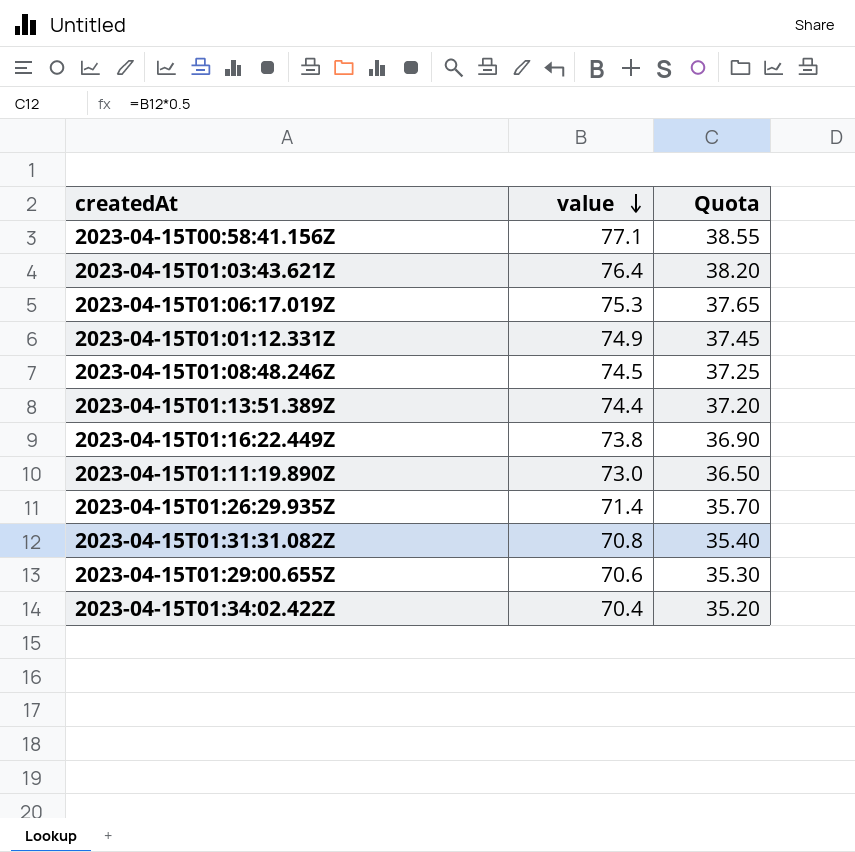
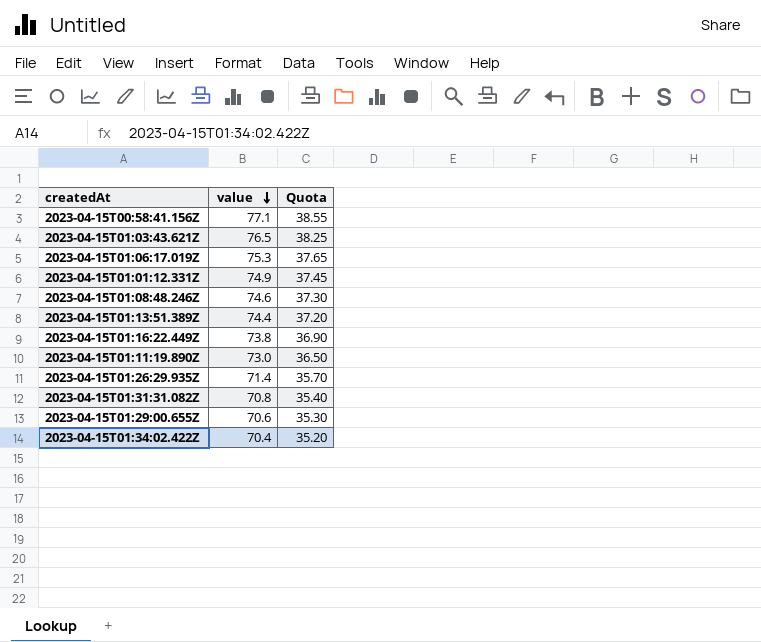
2023-04-15T01:03:43.621Z | value: 76.4 -> 76.5
2023-04-15T01:03:43.621Z | Quota: 38.20 -> 38.25
2023-04-15T01:08:48.246Z | value: 74.5 -> 74.6
2023-04-15T01:08:48.246Z | Quota: 37.25 -> 37.30

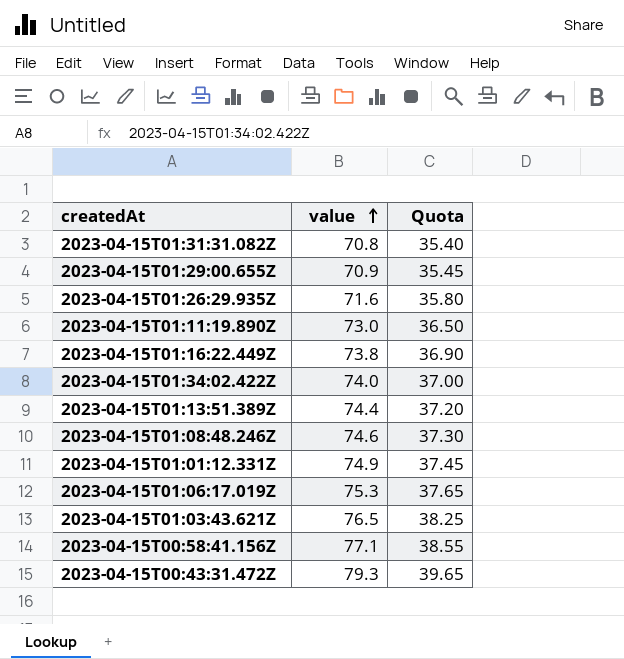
row order: value descending -> value ascending
2023-04-15T01:29:00.655Z | value: 70.6 -> 70.9
2023-04-15T01:29:00.655Z | Quota: 35.30 -> 35.45
2023-04-15T01:26:29.935Z | value: 71.4 -> 71.6
2023-04-15T01:26:29.935Z | Quota: 35.70 -> 35.80
2023-04-15T01:34:02.422Z | value: 70.4 -> 74.0
2023-04-15T01:34:02.422Z | Quota: 35.20 -> 37.00
row 2023-04-15T00:43:31.472Z: none -> 79.3 | 39.65

